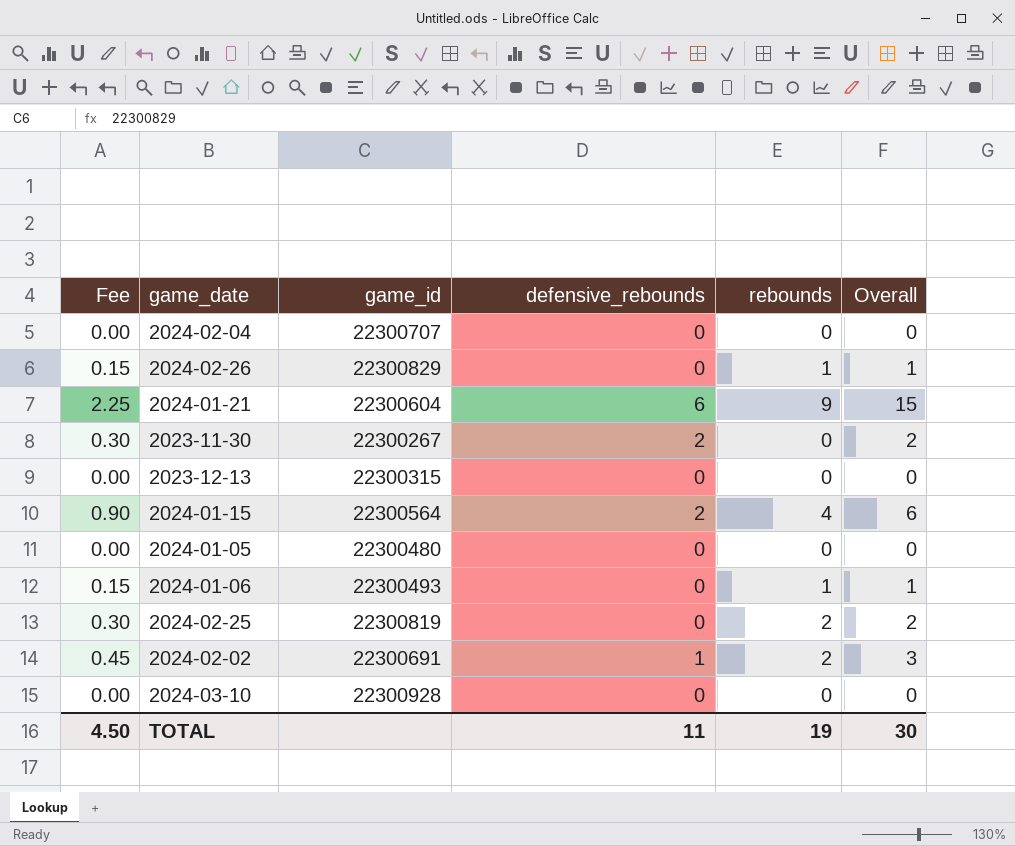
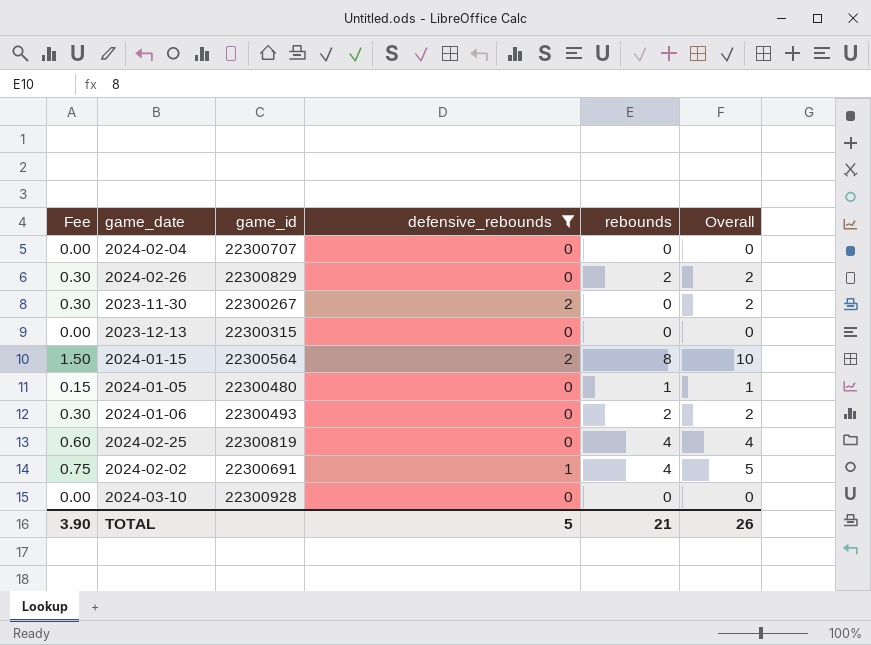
filter: none -> defensive_rebounds != 6
2024-02-26 | Fee: 0.15 -> 0.30
2024-02-26 | rebounds: 1 -> 2
2024-02-26 | Overall: 1 -> 2
2024-01-15 | Fee: 0.90 -> 1.50
2024-01-15 | rebounds: 4 -> 8
2024-01-15 | Overall: 6 -> 10
2024-01-05 | Fee: 0.00 -> 0.15
2024-01-05 | rebounds: 0 -> 1
2024-01-05 | Overall: 0 -> 1
2024-01-06 | Fee: 0.15 -> 0.30
2024-01-06 | rebounds: 1 -> 2
2024-01-06 | Overall: 1 -> 2
2024-02-25 | Fee: 0.30 -> 0.60
2024-02-25 | rebounds: 2 -> 4
2024-02-25 | Overall: 2 -> 4
2024-02-02 | Fee: 0.45 -> 0.75
2024-02-02 | rebounds: 2 -> 4
2024-02-02 | Overall: 3 -> 5
TOTAL | Fee: 4.50 -> 3.90
TOTAL | defensive_rebounds: 11 -> 5
TOTAL | rebounds: 19 -> 21
TOTAL | Overall: 30 -> 26

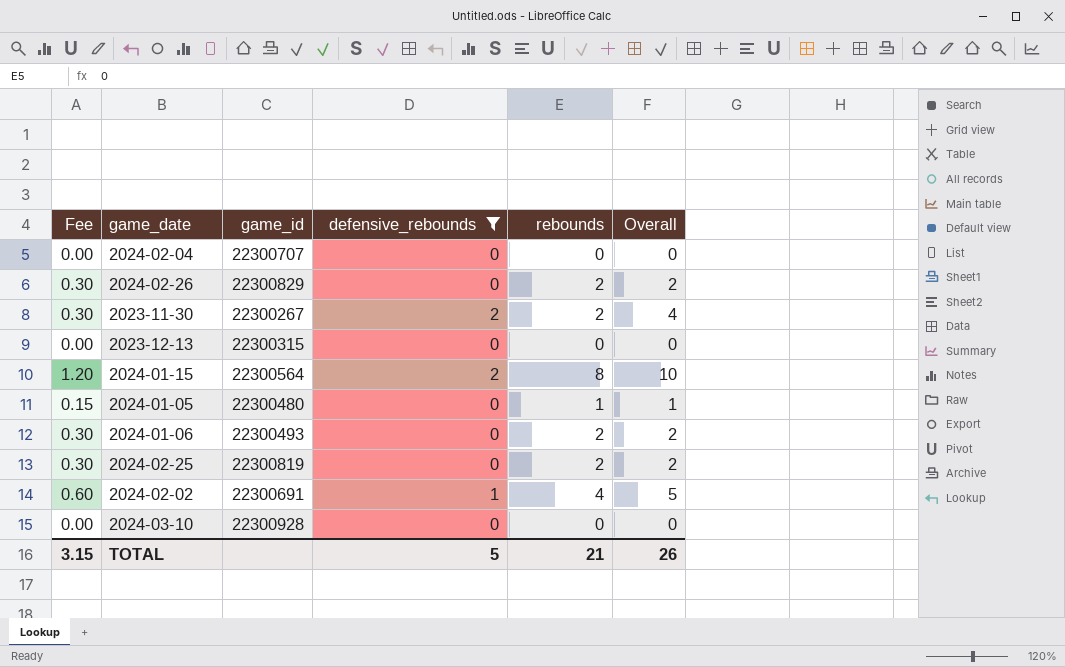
column Fee | formula: [Overall] * 0.15 -> [rebounds] * 0.15
2023-11-30 | rebounds: 0 -> 2
2023-11-30 | Overall: 2 -> 4
2024-02-25 | rebounds: 4 -> 2
2024-02-25 | Overall: 4 -> 2
TOTAL | Fee: 3.90 -> 3.15

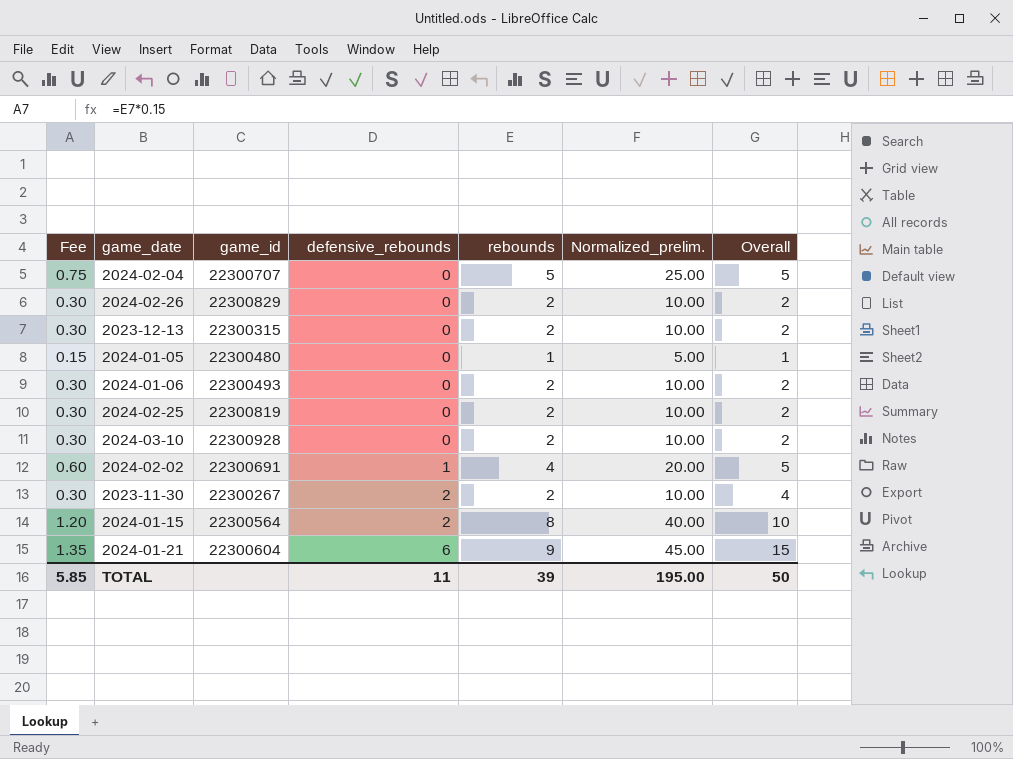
filter: defensive_rebounds != 6 -> none
row order: none -> defensive_rebounds ascending
column Normalized_prelim. | formula: none -> [rebounds] * 5
2024-02-04 | Fee: 0.00 -> 0.75
2024-02-04 | rebounds: 0 -> 5
2024-02-04 | Overall: 0 -> 5
2023-12-13 | Fee: 0.00 -> 0.30
2023-12-13 | rebounds: 0 -> 2
2023-12-13 | Overall: 0 -> 2
2024-03-10 | Fee: 0.00 -> 0.30
2024-03-10 | rebounds: 0 -> 2
2024-03-10 | Overall: 0 -> 2
TOTAL | Fee: 3.15 -> 5.85
TOTAL | defensive_rebounds: 5 -> 11
TOTAL | rebounds: 21 -> 39
TOTAL | Overall: 26 -> 50

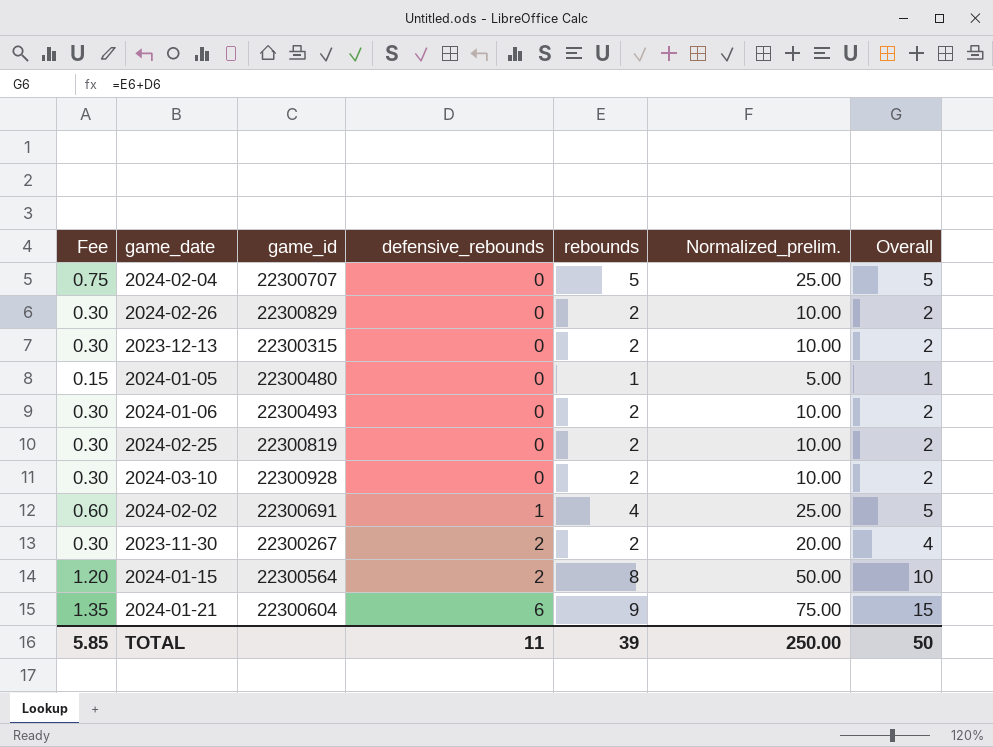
column Normalized_prelim. | formula: [rebounds] * 5 -> [Overall] * 5
TOTAL | Normalized_prelim.: 195.00 -> 250.00

